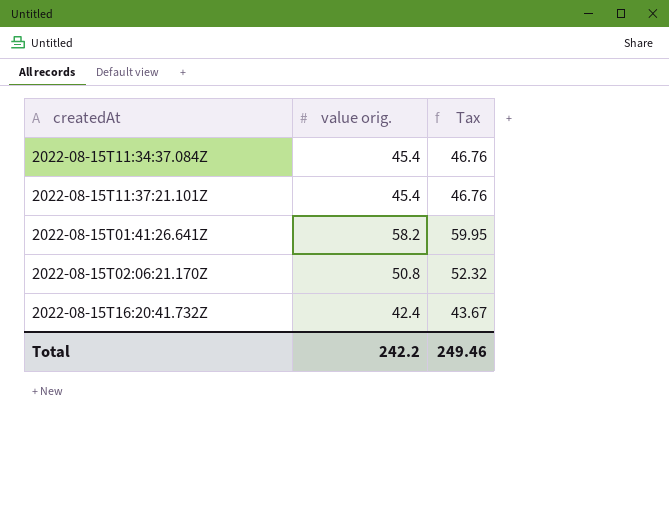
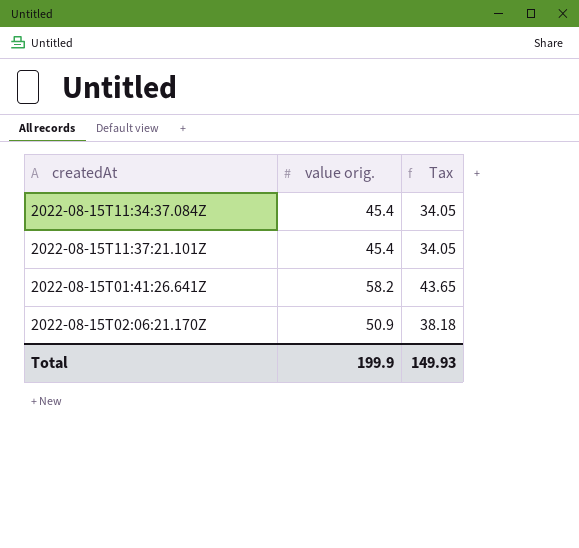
column Tax | formula: [value orig.] * 1.03 -> [value orig.] * 0.75
row 2022-08-15T16:20:41.732Z: 42.4 | 43.67 -> none
2022-08-15T02:06:21.170Z | value orig.: 50.8 -> 50.9
Total | value orig.: 242.2 -> 199.9
Total | Tax: 249.46 -> 149.93

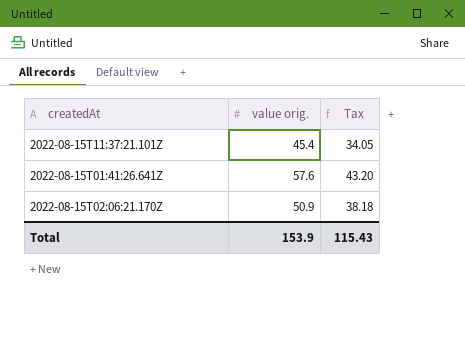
row 2022-08-15T11:34:37.084Z: 45.4 | 34.05 -> none
2022-08-15T01:41:26.641Z | value orig.: 58.2 -> 57.6
2022-08-15T01:41:26.641Z | Tax: 43.65 -> 43.20
Total | value orig.: 199.9 -> 153.9
Total | Tax: 149.93 -> 115.43

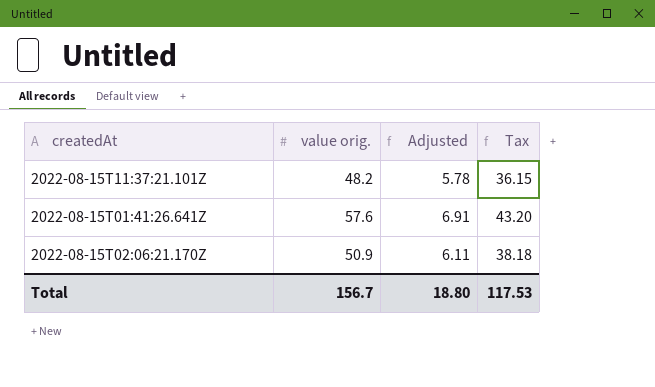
column Adjusted | formula: none -> [value orig.] * 0.12
2022-08-15T11:37:21.101Z | value orig.: 45.4 -> 48.2
2022-08-15T11:37:21.101Z | Tax: 34.05 -> 36.15
Total | value orig.: 153.9 -> 156.7
Total | Tax: 115.43 -> 117.53

